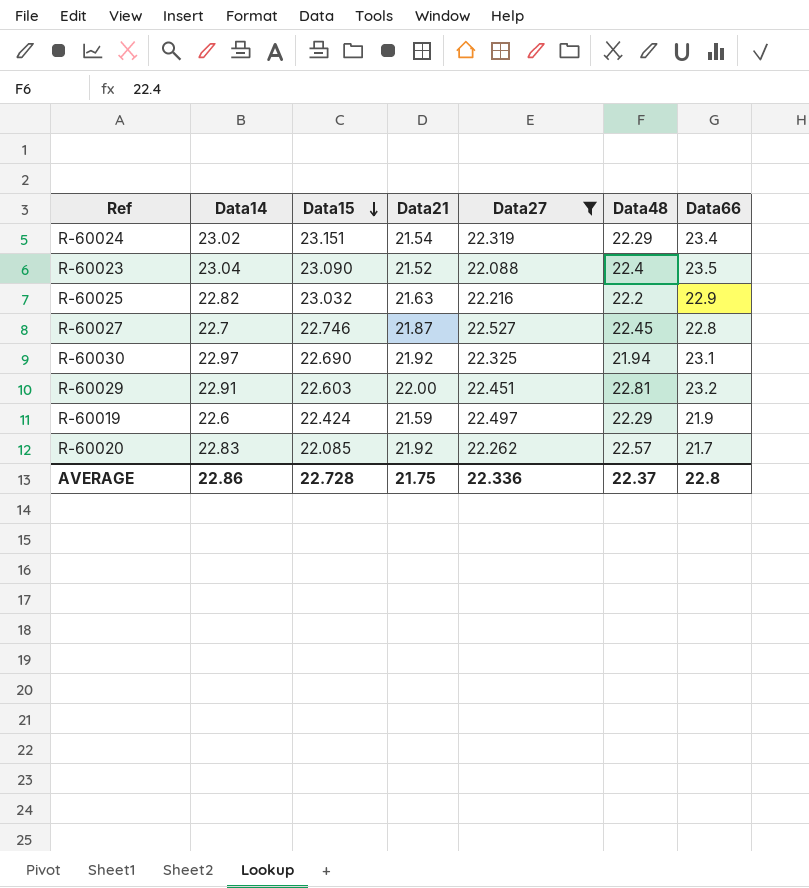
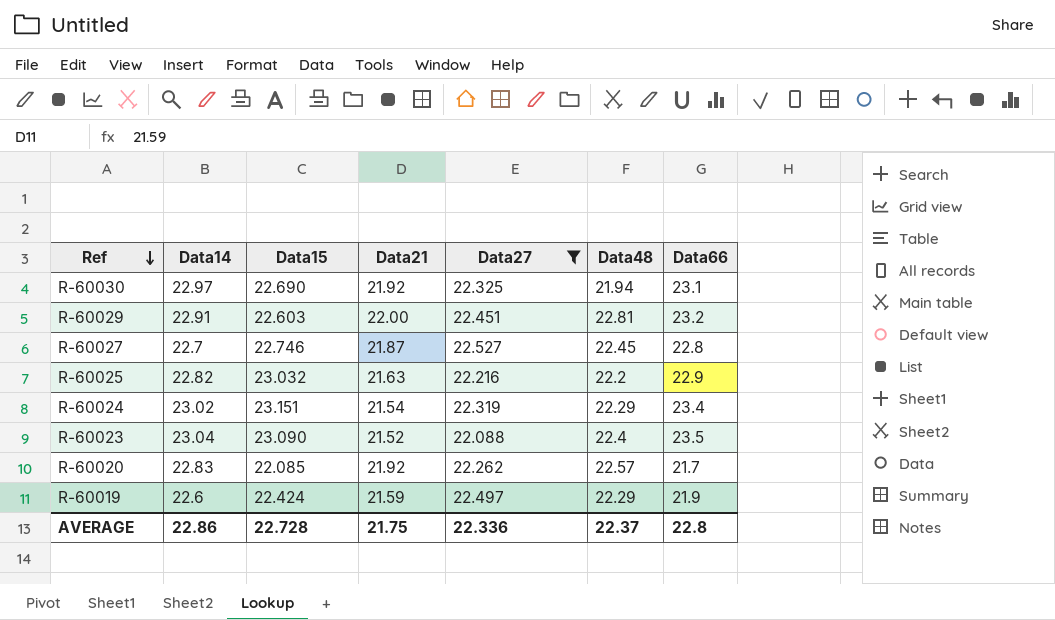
row order: Data15 descending -> Ref descending

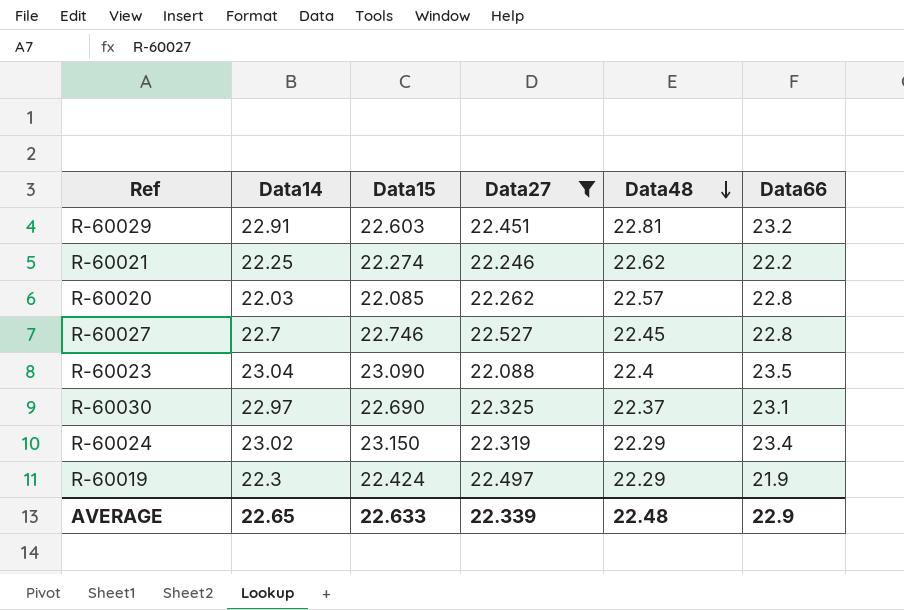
row order: Ref descending -> Data48 descending
column Data21 | position: 4 -> none
row R-60025: 22.82 | 23.032 | 21.63 | 22.216 | 22.2 | 22.9 -> none
row R-60021: none -> 22.25 | 22.274 | 22.246 | 22.62 | 22.2
R-60020 | Data14: 22.83 -> 22.03
R-60020 | Data66: 21.7 -> 22.8
R-60030 | Data48: 21.94 -> 22.37
R-60024 | Data15: 23.151 -> 23.150
R-60019 | Data14: 22.6 -> 22.3
AVERAGE | Data14: 22.86 -> 22.65
AVERAGE | Data15: 22.728 -> 22.633
AVERAGE | Data27: 22.336 -> 22.339
AVERAGE | Data48: 22.37 -> 22.48
AVERAGE | Data66: 22.8 -> 22.9

